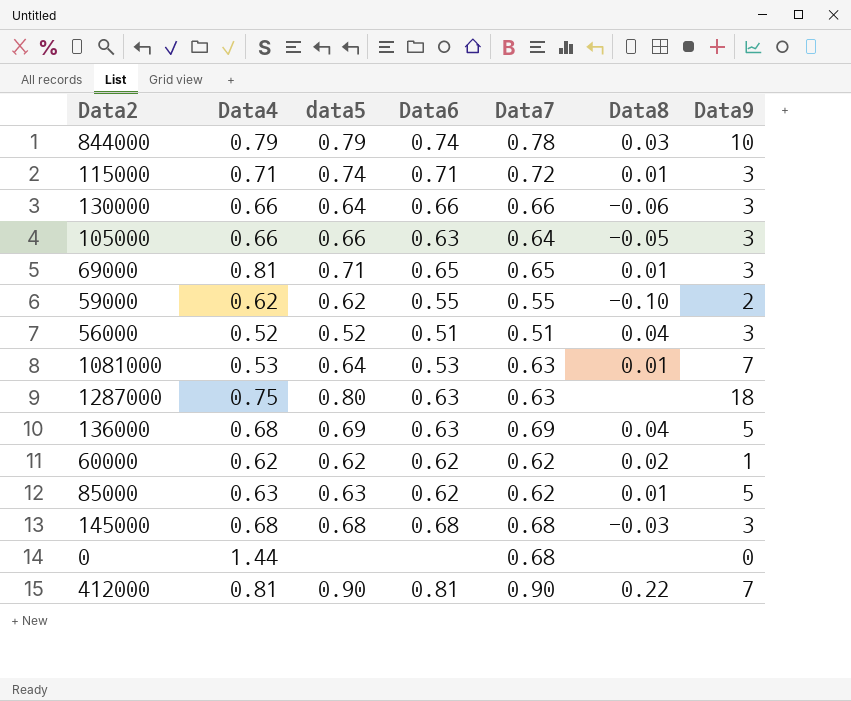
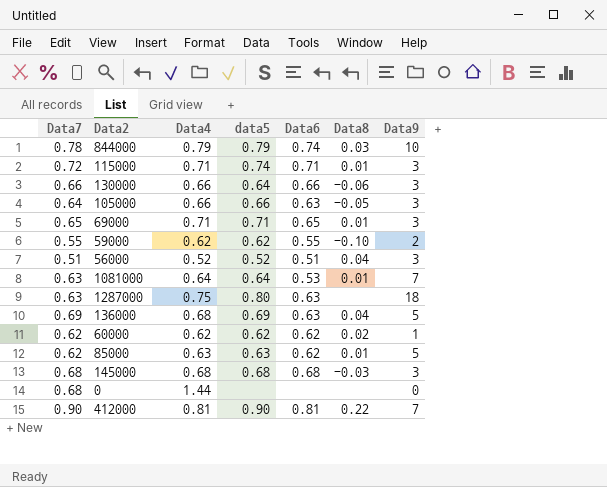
column Data7 | position: 5 -> 1
69000 | Data4: 0.81 -> 0.71
1081000 | Data4: 0.53 -> 0.64

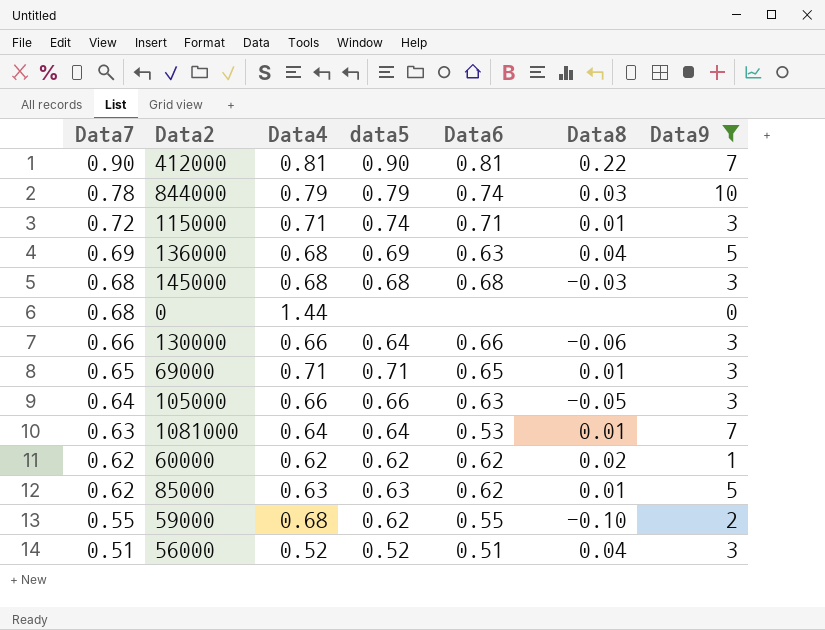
filter: none -> Data9 != 18
row order: none -> Data7 descending
59000 | Data4: 0.62 -> 0.68

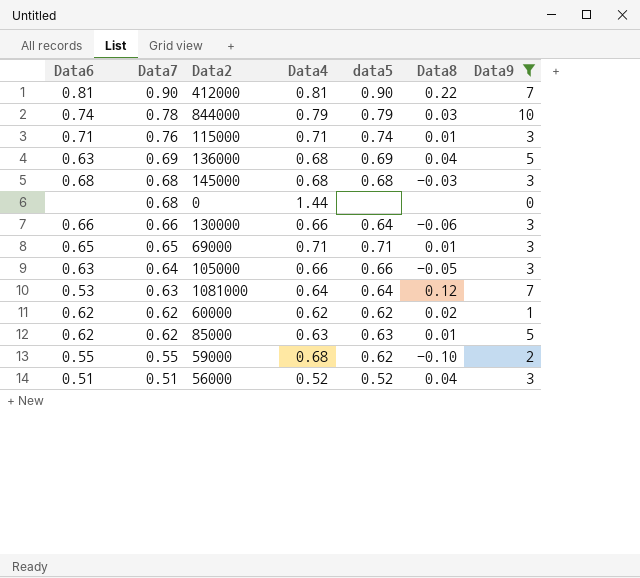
column Data6 | position: 5 -> 1
115000 | Data7: 0.72 -> 0.76
1081000 | Data8: 0.01 -> 0.12

